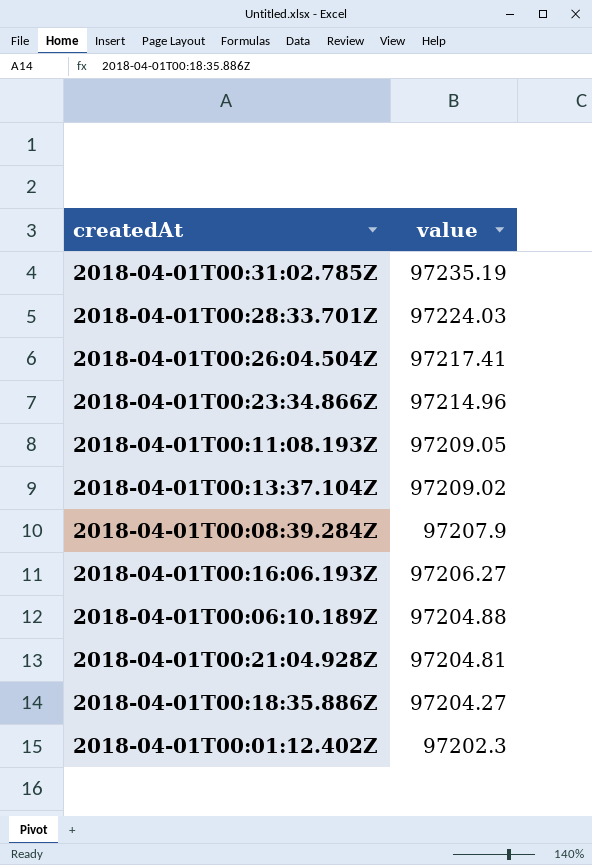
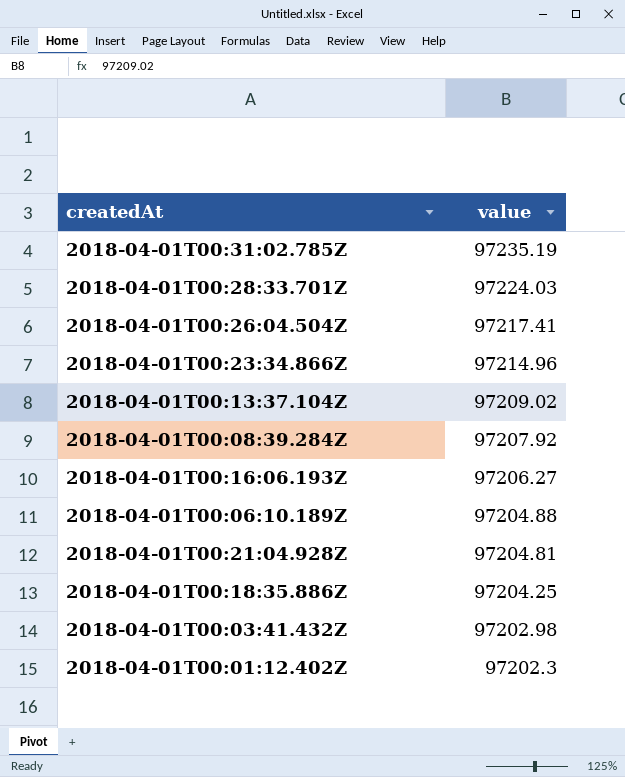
row 2018-04-01T00:11:08.193Z: 97209.05 -> none
2018-04-01T00:08:39.284Z | value: 97207.9 -> 97207.92
2018-04-01T00:18:35.886Z | value: 97204.27 -> 97204.25
row 2018-04-01T00:03:41.432Z: none -> 97202.98

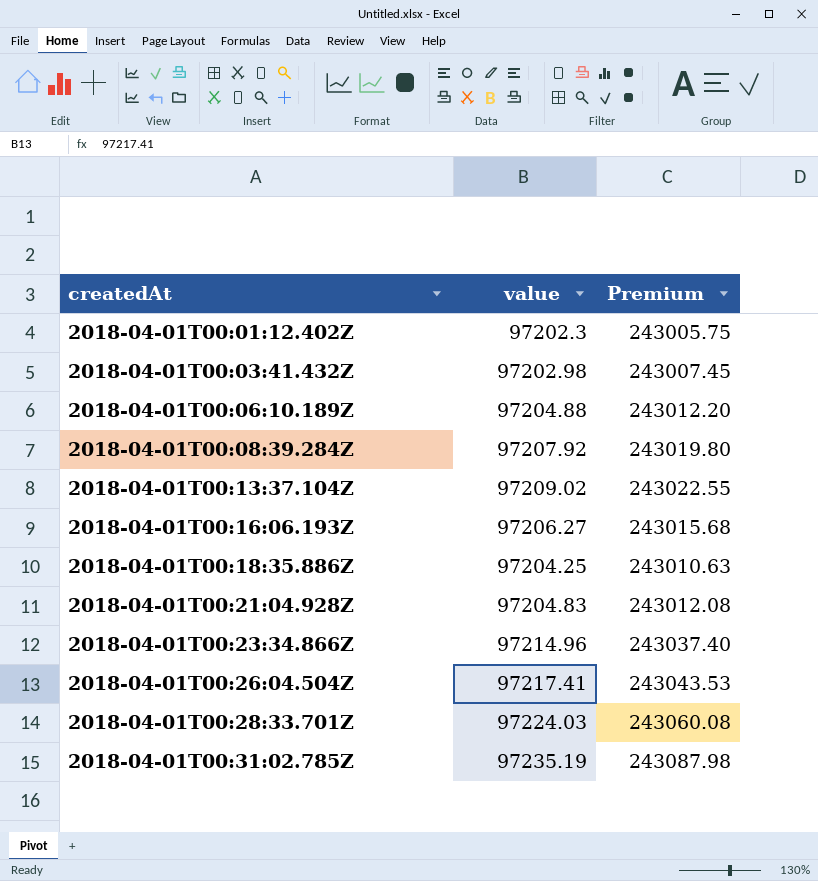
row order: value descending -> createdAt ascending
column Premium | formula: none -> [value] * 2.5
2018-04-01T00:21:04.928Z | value: 97204.81 -> 97204.83

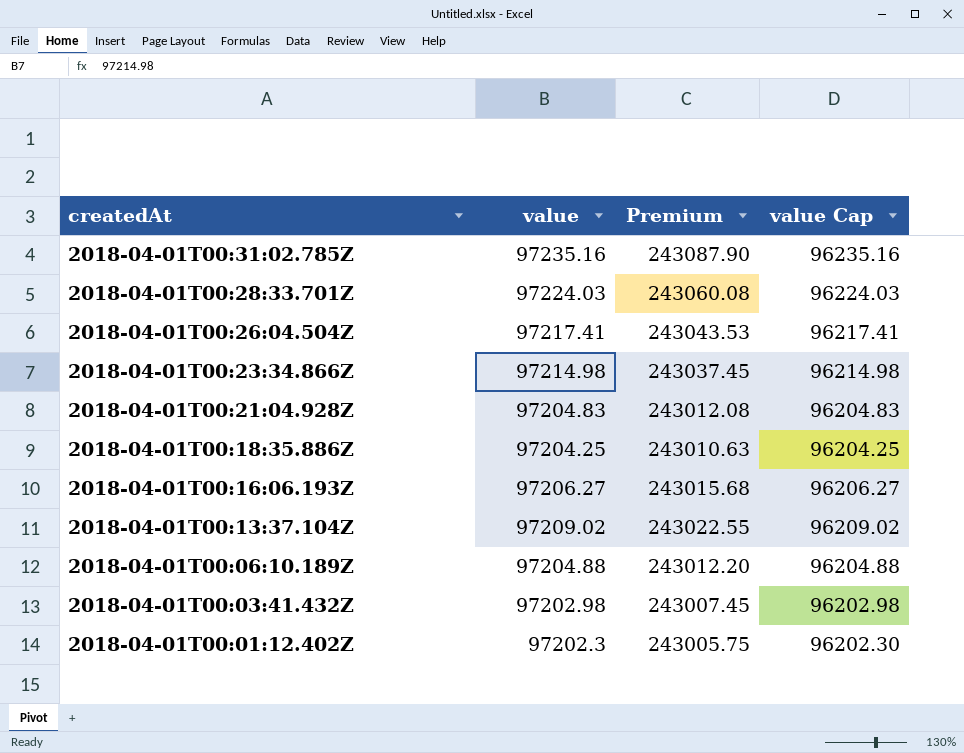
row order: createdAt ascending -> createdAt descending
column value Cap | formula: none -> [value] - 1000
row 2018-04-01T00:08:39.284Z: 97207.92 | 243019.80 -> none
2018-04-01T00:31:02.785Z | value: 97235.19 -> 97235.16
2018-04-01T00:31:02.785Z | Premium: 243087.98 -> 243087.90
2018-04-01T00:23:34.866Z | value: 97214.96 -> 97214.98
2018-04-01T00:23:34.866Z | Premium: 243037.40 -> 243037.45

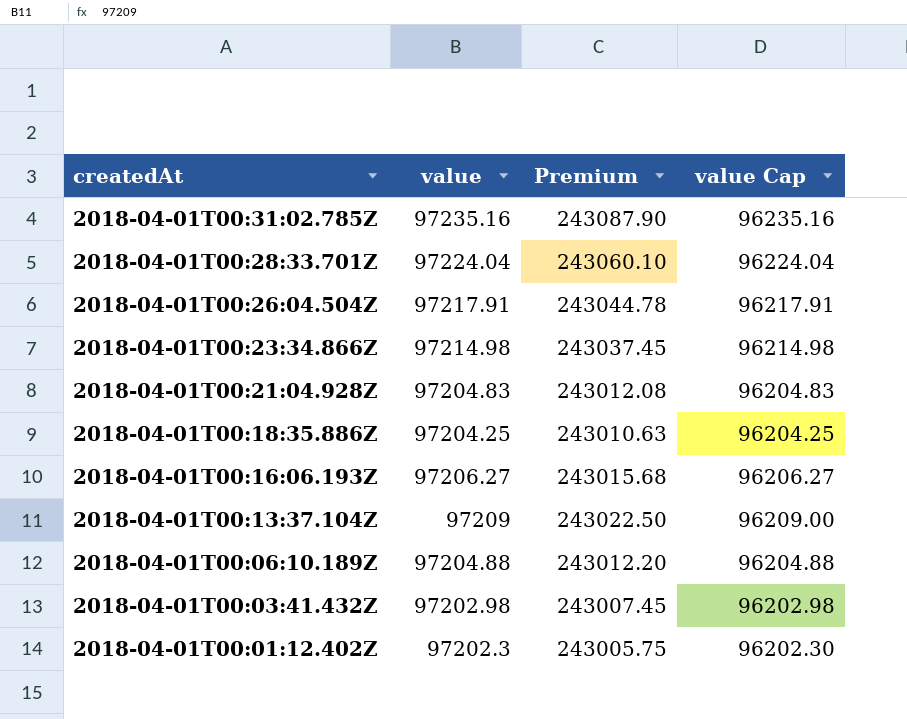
2018-04-01T00:28:33.701Z | value: 97224.03 -> 97224.04
2018-04-01T00:28:33.701Z | Premium: 243060.08 -> 243060.10
2018-04-01T00:28:33.701Z | value Cap: 96224.03 -> 96224.04
2018-04-01T00:26:04.504Z | value: 97217.41 -> 97217.91
2018-04-01T00:26:04.504Z | Premium: 243043.53 -> 243044.78
2018-04-01T00:26:04.504Z | value Cap: 96217.41 -> 96217.91
2018-04-01T00:13:37.104Z | value: 97209.02 -> 97209
2018-04-01T00:13:37.104Z | Premium: 243022.55 -> 243022.50
2018-04-01T00:13:37.104Z | value Cap: 96209.02 -> 96209.00

